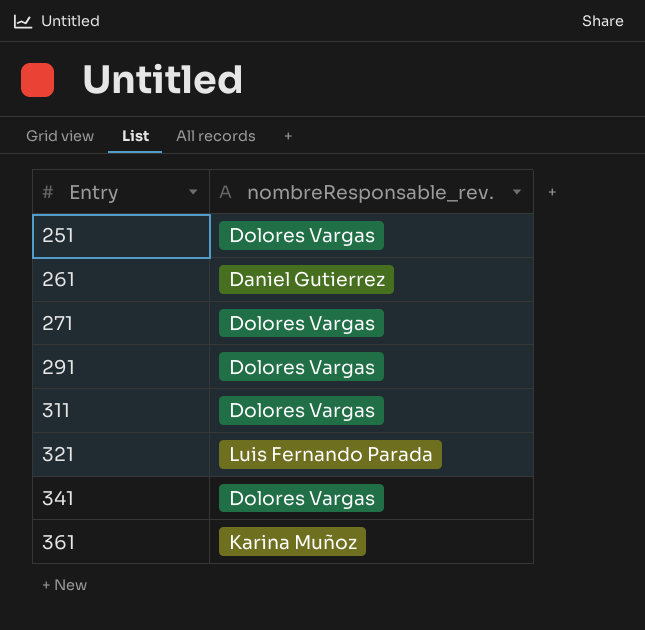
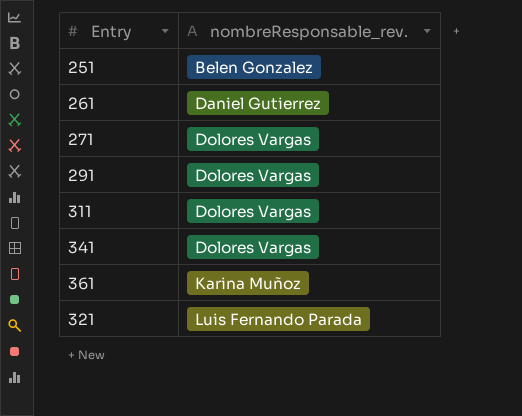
row order: Entry ascending -> nombreResponsable_rev. ascending
251 | nombreResponsable_rev.: Dolores Vargas -> Belen Gonzalez

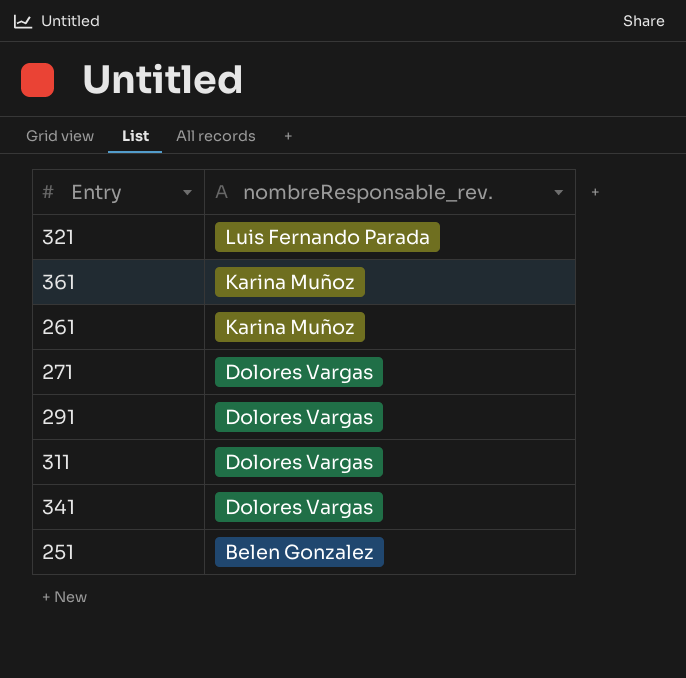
row order: nombreResponsable_rev. ascending -> nombreResponsable_rev. descending
261 | nombreResponsable_rev.: Daniel Gutierrez -> Karina Muñoz

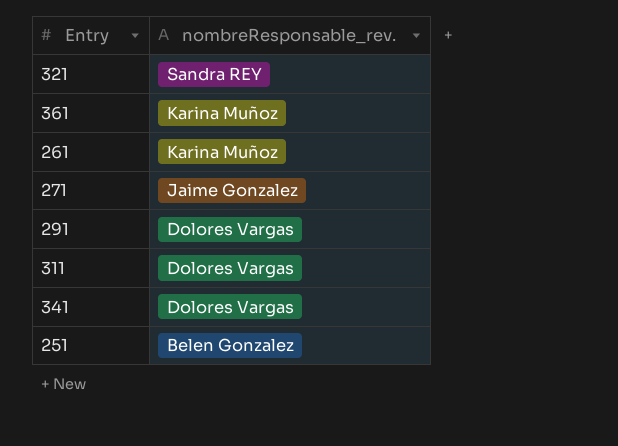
321 | nombreResponsable_rev.: Luis Fernando Parada -> Sandra REY
271 | nombreResponsable_rev.: Dolores Vargas -> Jaime Gonzalez

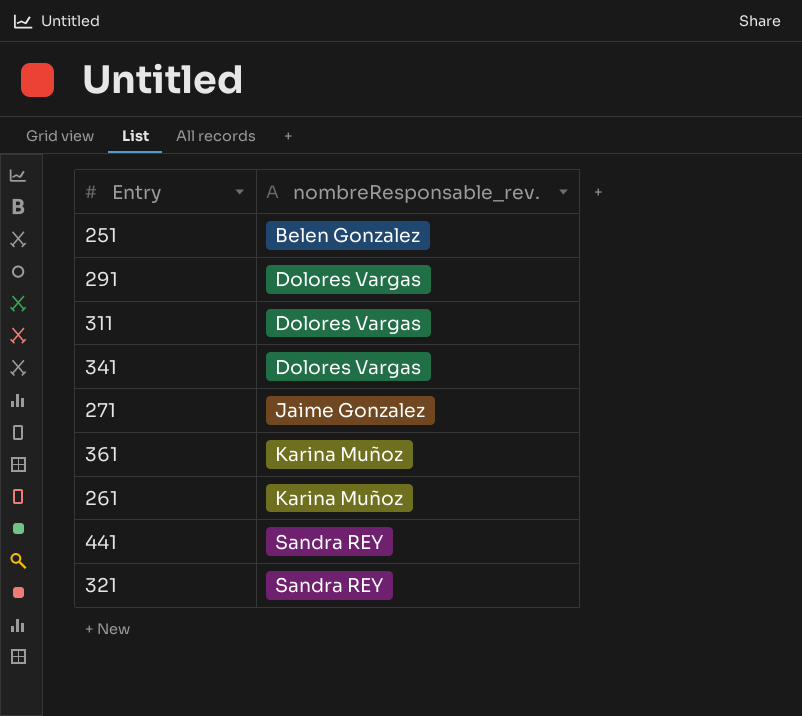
row order: nombreResponsable_rev. descending -> nombreResponsable_rev. ascending
row 441: none -> Sandra REY

